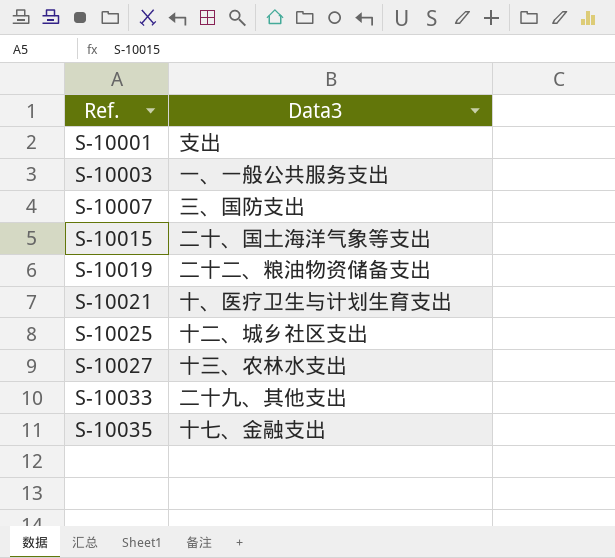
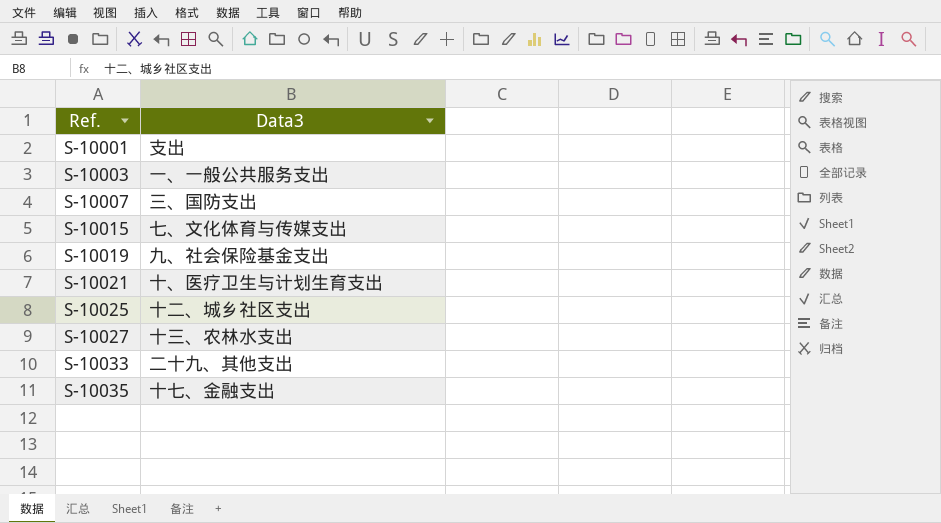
S-10015 | Data3: 二十、国土海洋气象等支出 -> 七、文化体育与传媒支出
S-10019 | Data3: 二十二、粮油物资储备支出 -> 九、社会保险基金支出

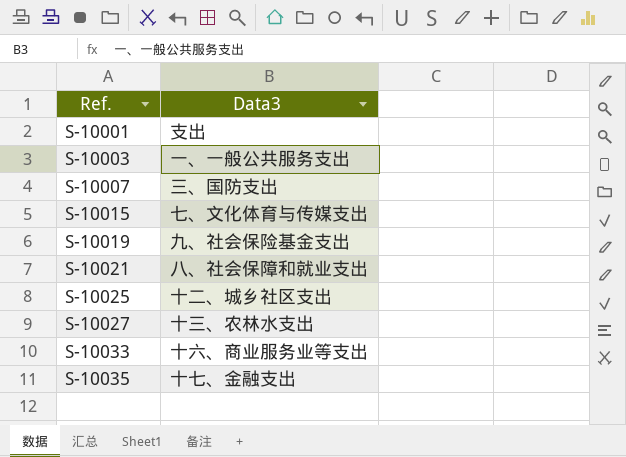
S-10021 | Data3: 十、医疗卫生与计划生育支出 -> 八、社会保障和就业支出
S-10033 | Data3: 二十九、其他支出 -> 十六、商业服务业等支出

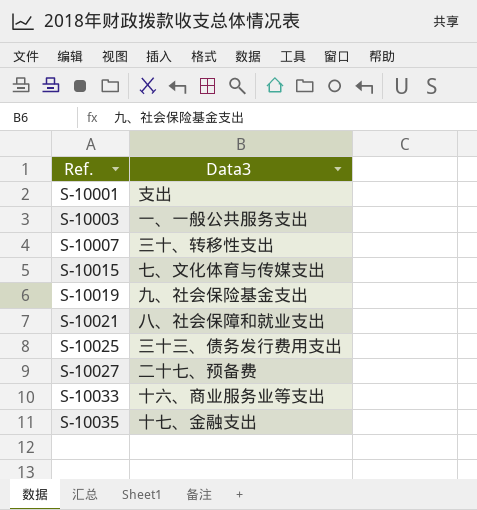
S-10007 | Data3: 三、国防支出 -> 三十、转移性支出
S-10025 | Data3: 十二、城乡社区支出 -> 三十三、债务发行费用支出
S-10027 | Data3: 十三、农林水支出 -> 二十七、预备费

